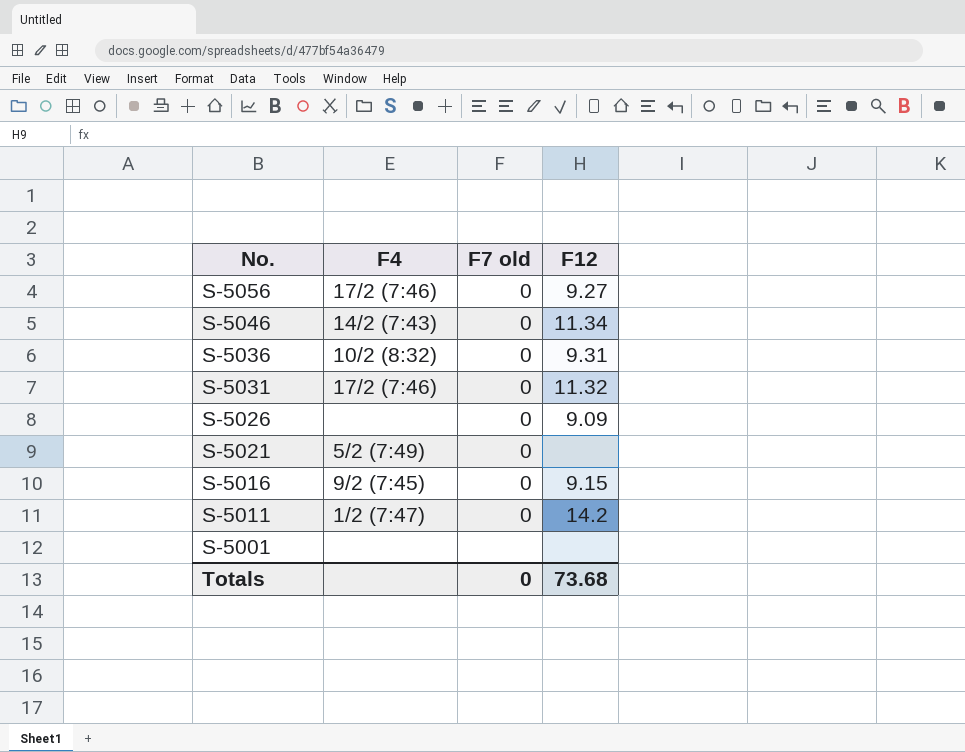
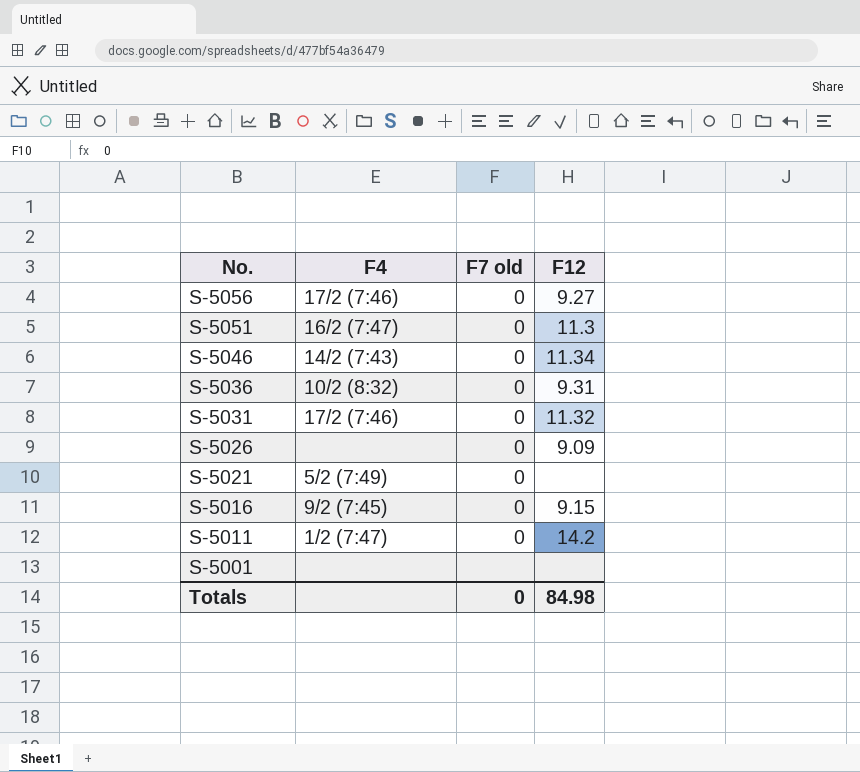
row S-5051: none -> 16/2 (7:47) | 0 | 11.3
Totals | F12: 73.68 -> 84.98

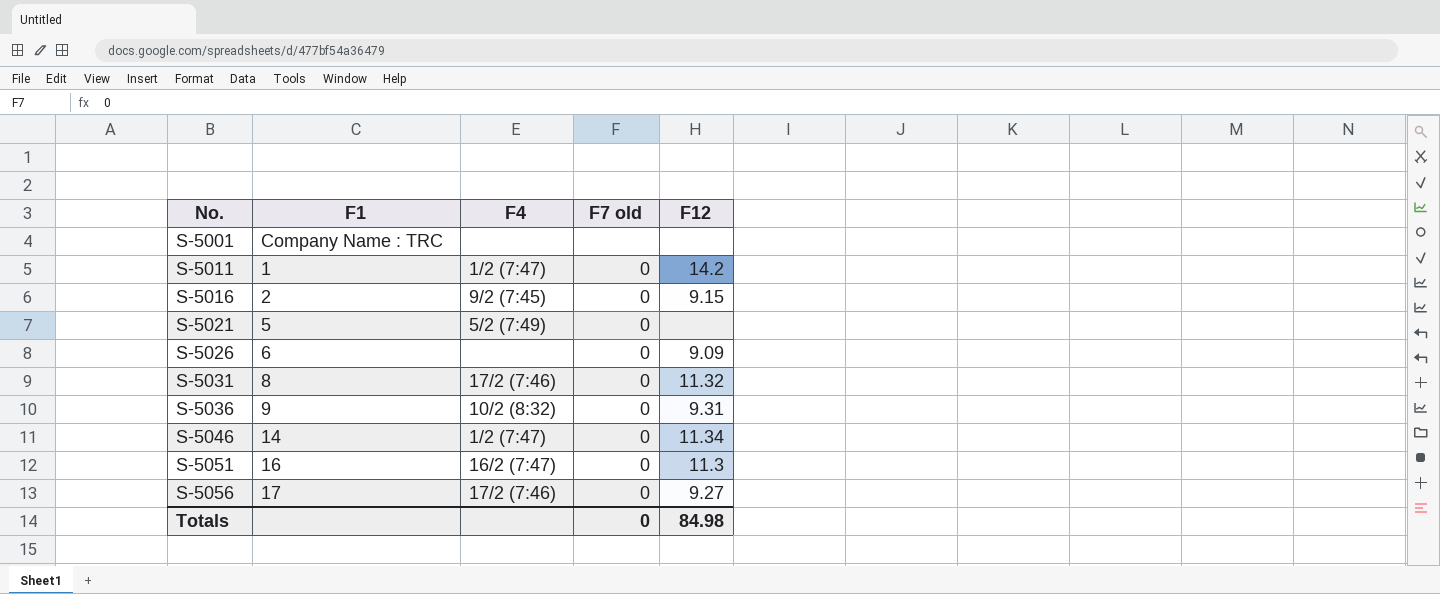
row order: No. descending -> No. ascending
column F1 | position: none -> 2
S-5046 | F4: 14/2 (7:43) -> 1/2 (7:47)

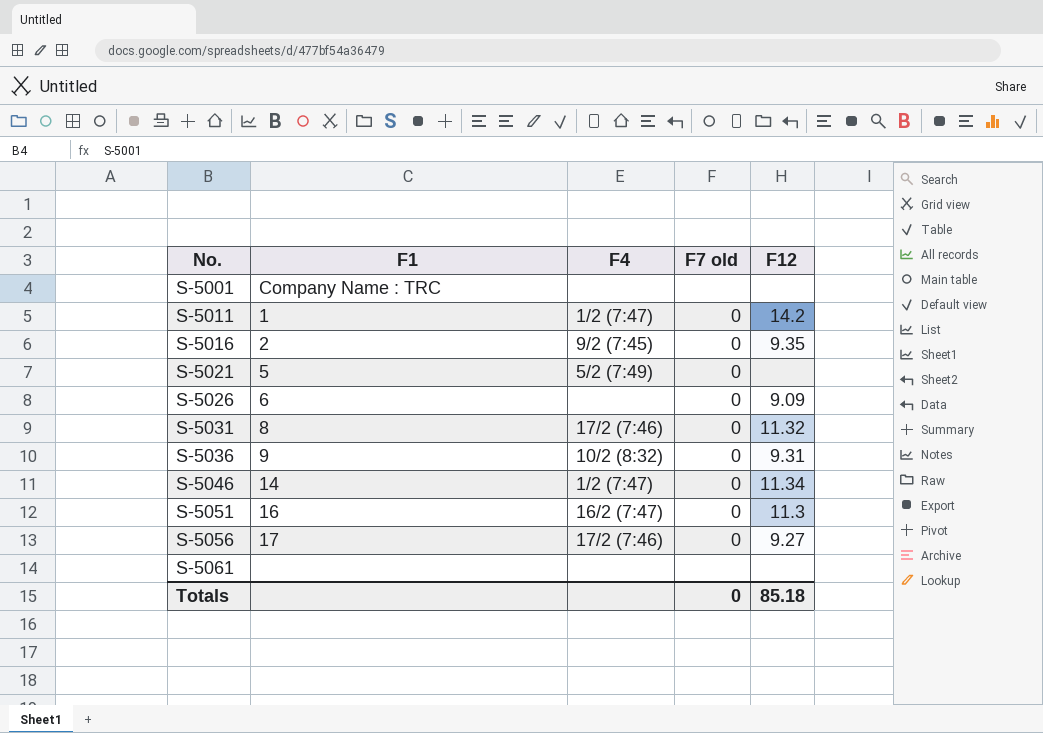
S-5016 | F12: 9.15 -> 9.35
row S-5061: none -> none | none | none | none
Totals | F12: 84.98 -> 85.18

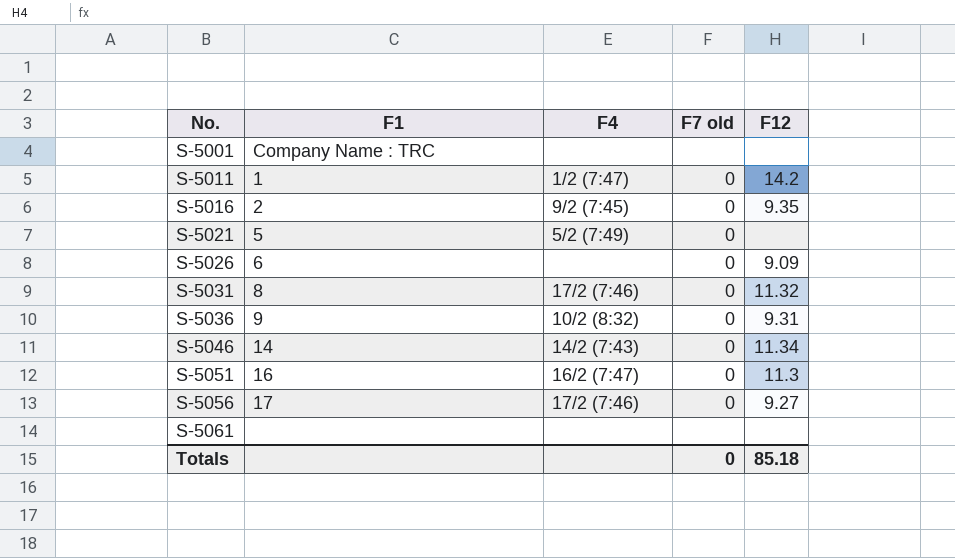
S-5046 | F4: 1/2 (7:47) -> 14/2 (7:43)

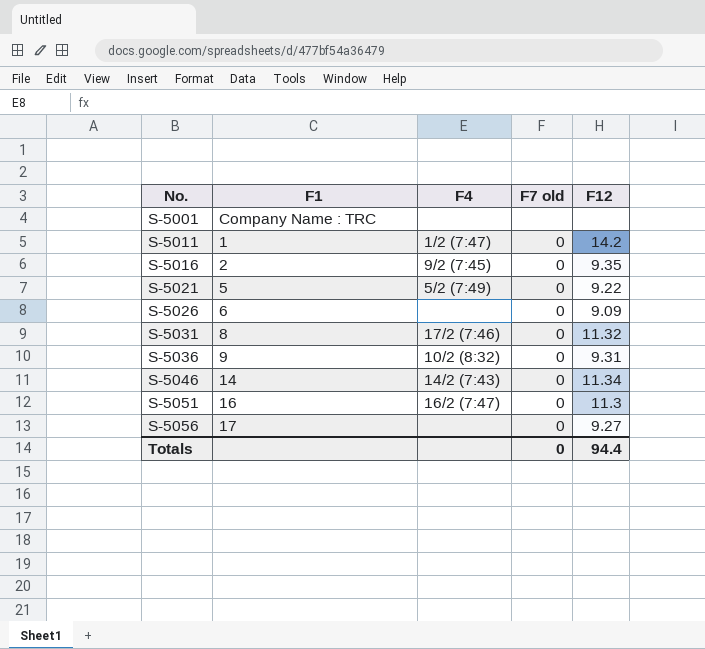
row S-5061: none | none | none | none -> none
S-5021 | F12: none -> 9.22
S-5056 | F4: 17/2 (7:46) -> none
Totals | F12: 85.18 -> 94.4

